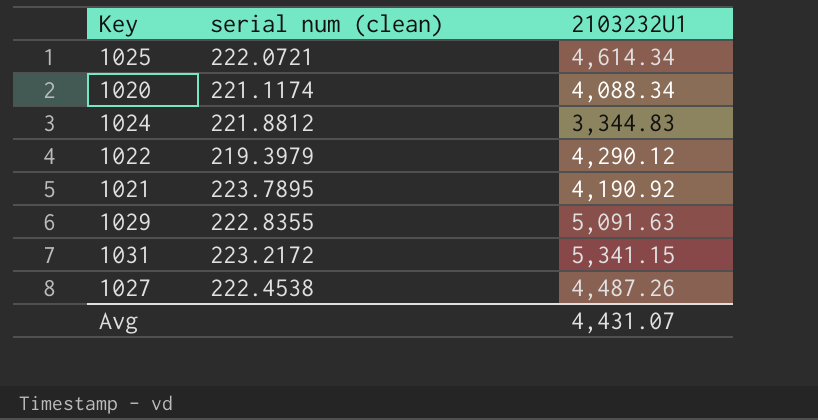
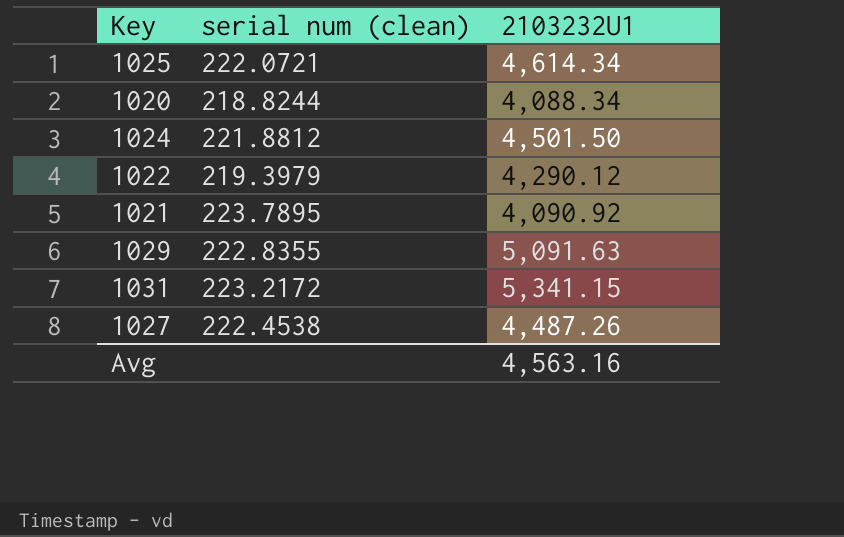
1020 | serial num (clean): 221.1174 -> 218.8244
1024 | 2103232U1: 3,344.83 -> 4,501.50
1021 | 2103232U1: 4,190.92 -> 4,090.92
Avg | 2103232U1: 4,431.07 -> 4,563.16

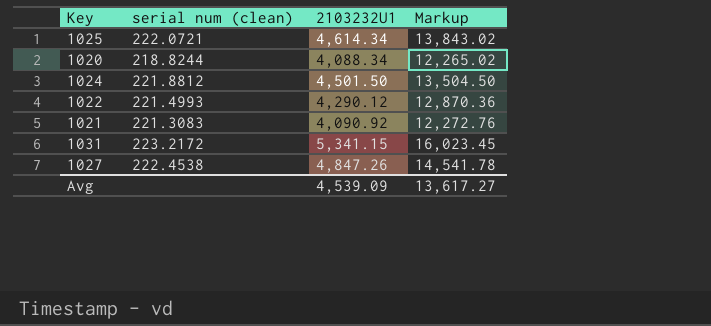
column Markup | formula: none -> [2103232U1] * 3
row 1029: 222.8355 | 5,091.63 -> none
1022 | serial num (clean): 219.3979 -> 221.4993
1021 | serial num (clean): 223.7895 -> 221.3083
1027 | 2103232U1: 4,487.26 -> 4,847.26
Avg | 2103232U1: 4,563.16 -> 4,539.09

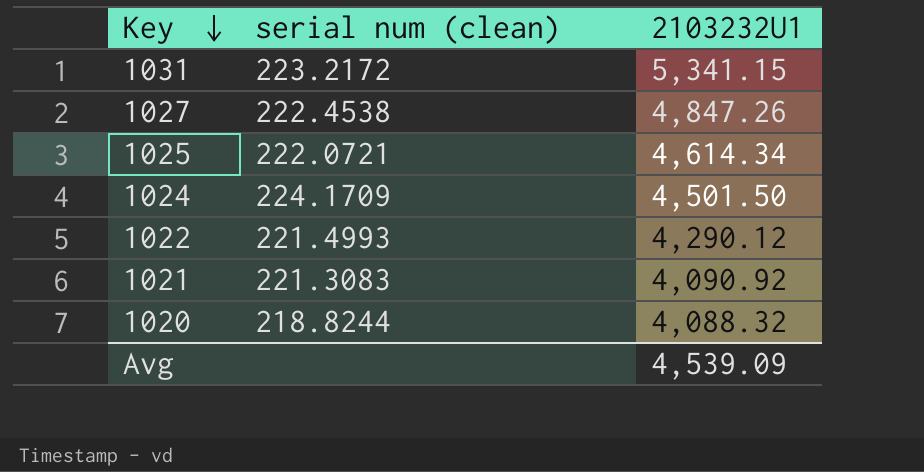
row order: none -> Key descending
column Markup | formula: [2103232U1] * 3 -> none
1024 | serial num (clean): 221.8812 -> 224.1709
1020 | 2103232U1: 4,088.34 -> 4,088.32

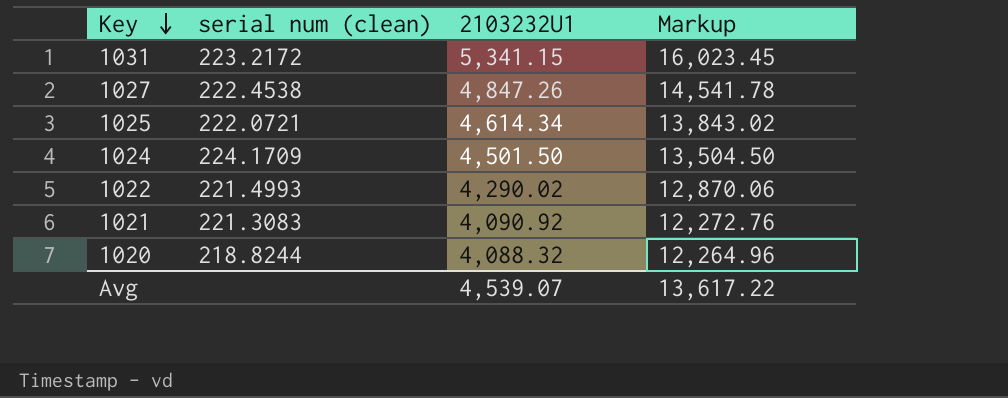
column Markup | formula: none -> [2103232U1] * 3
1022 | 2103232U1: 4,290.12 -> 4,290.02
Avg | 2103232U1: 4,539.09 -> 4,539.07

